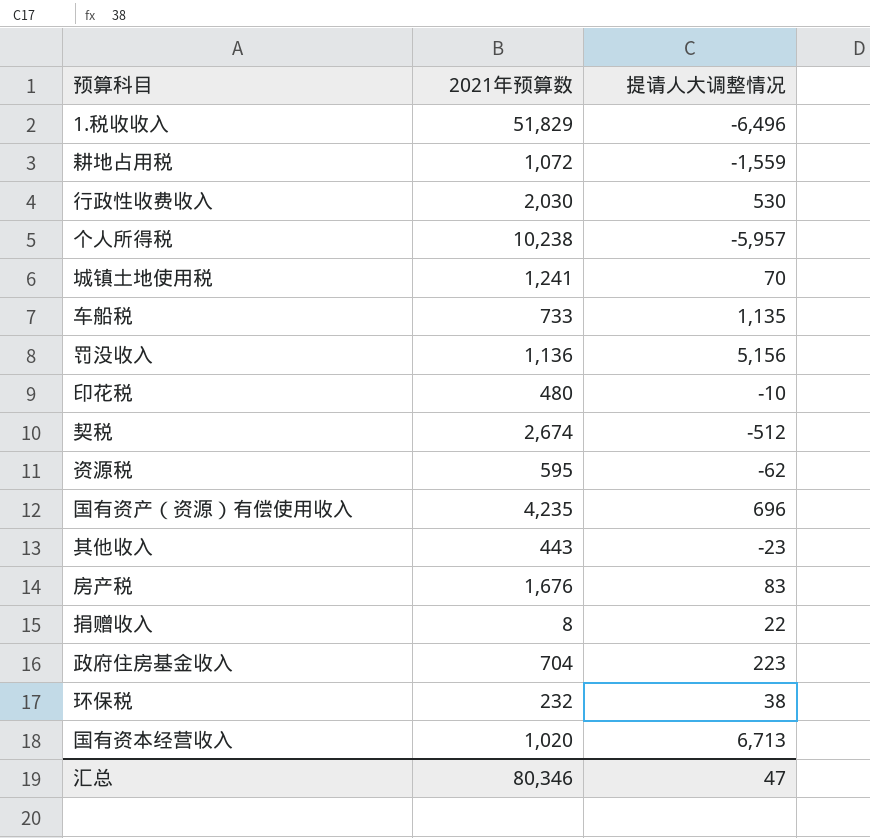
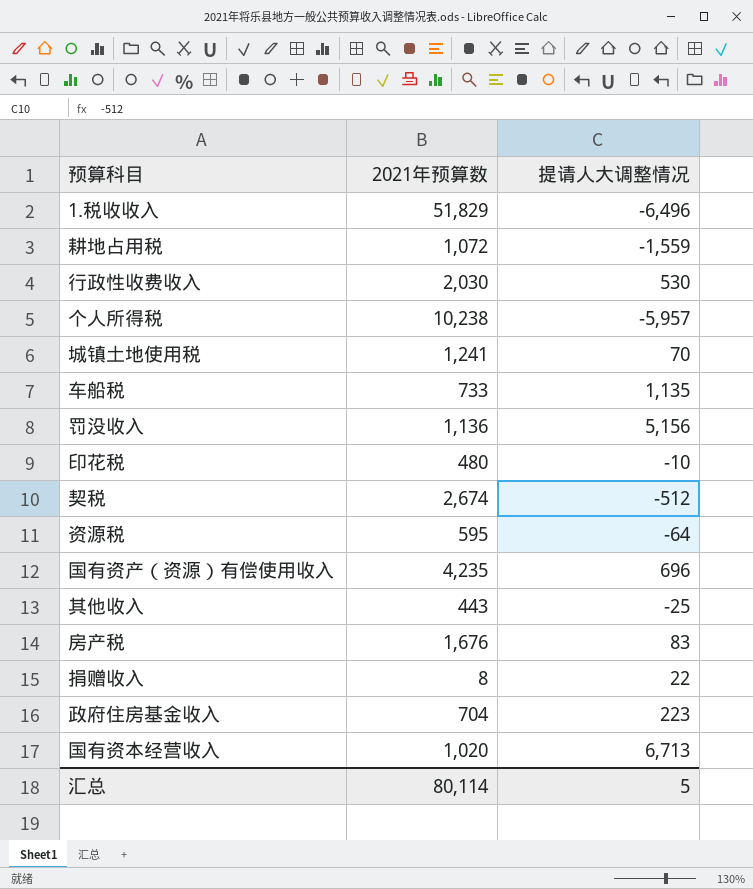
row 环保税: 232 | 38 -> none
资源税 | 提请人大调整情况: -62 -> -64
其他收入 | 提请人大调整情况: -23 -> -25
汇总 | 2021年预算数: 80,346 -> 80,114
汇总 | 提请人大调整情况: 47 -> 5

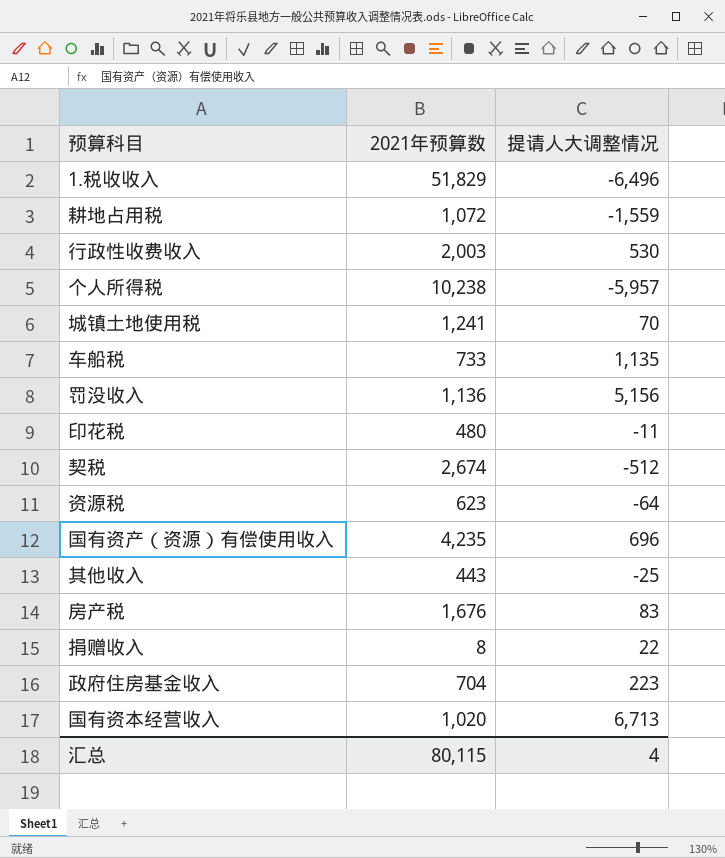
行政性收费收入 | 2021年预算数: 2,030 -> 2,003
印花税 | 提请人大调整情况: -10 -> -11
资源税 | 2021年预算数: 595 -> 623
汇总 | 2021年预算数: 80,114 -> 80,115
汇总 | 提请人大调整情况: 5 -> 4

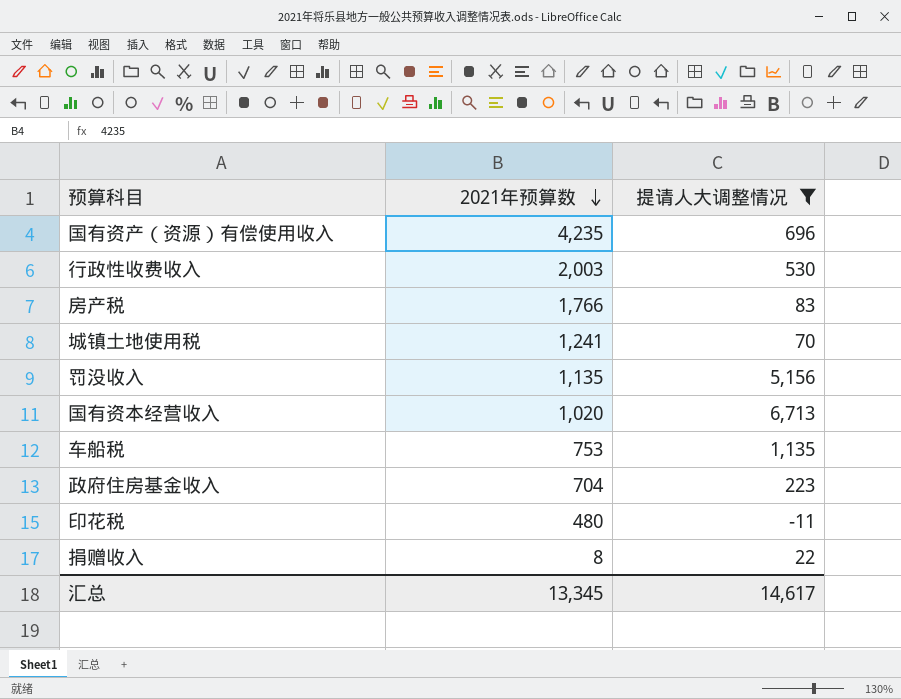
filter: none -> 提请人大调整情况 >= -11
row order: none -> 2021年预算数 descending
房产税 | 2021年预算数: 1,676 -> 1,766
罚没收入 | 2021年预算数: 1,136 -> 1,135
车船税 | 2021年预算数: 733 -> 753
汇总 | 2021年预算数: 80,115 -> 13,345
汇总 | 提请人大调整情况: 4 -> 14,617

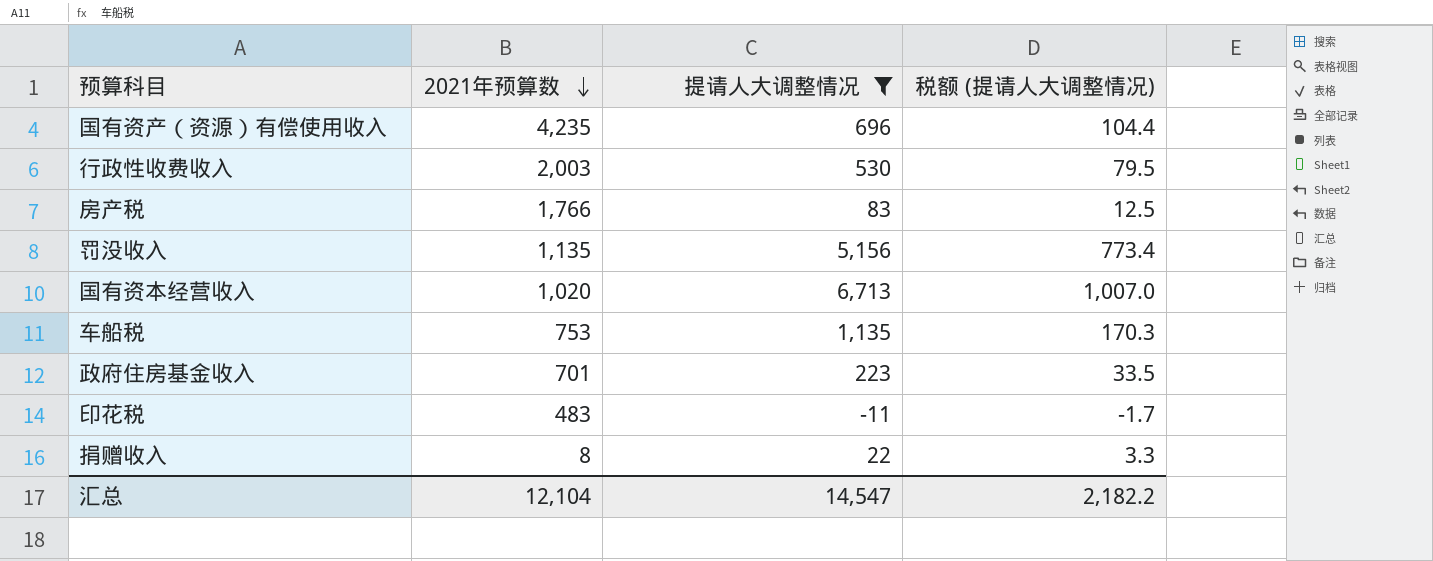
column 税额 (提请人大调整情况) | formula: none -> [提请人大调整情况] * 0.15
row 城镇土地使用税: 1,241 | 70 -> none
政府住房基金收入 | 2021年预算数: 704 -> 701
印花税 | 2021年预算数: 480 -> 483
汇总 | 2021年预算数: 13,345 -> 12,104
汇总 | 提请人大调整情况: 14,617 -> 14,547

